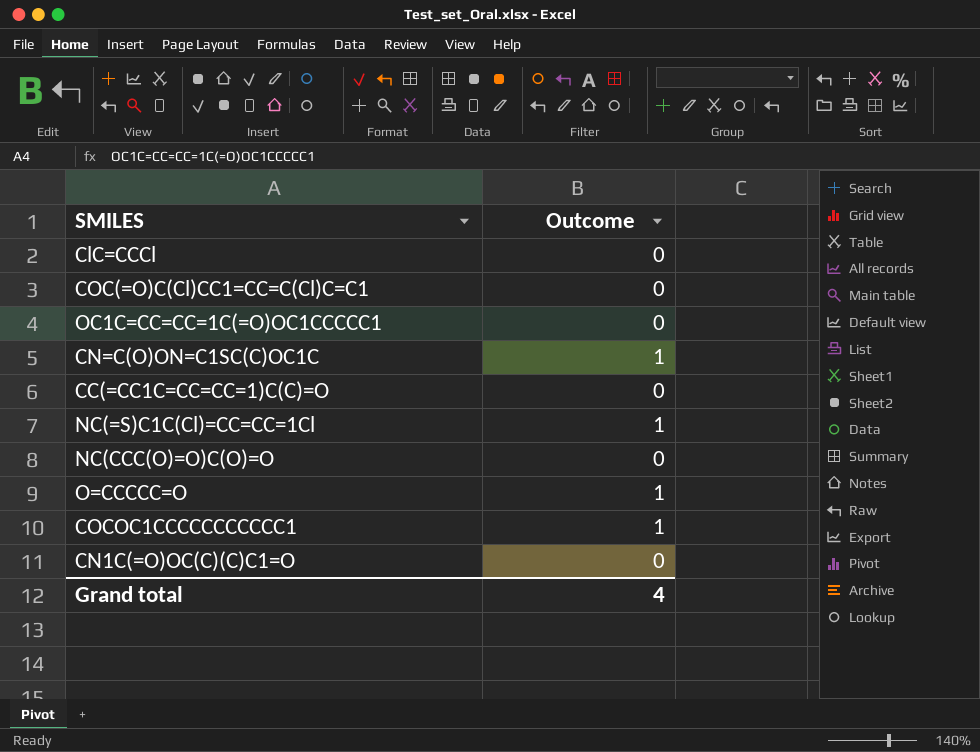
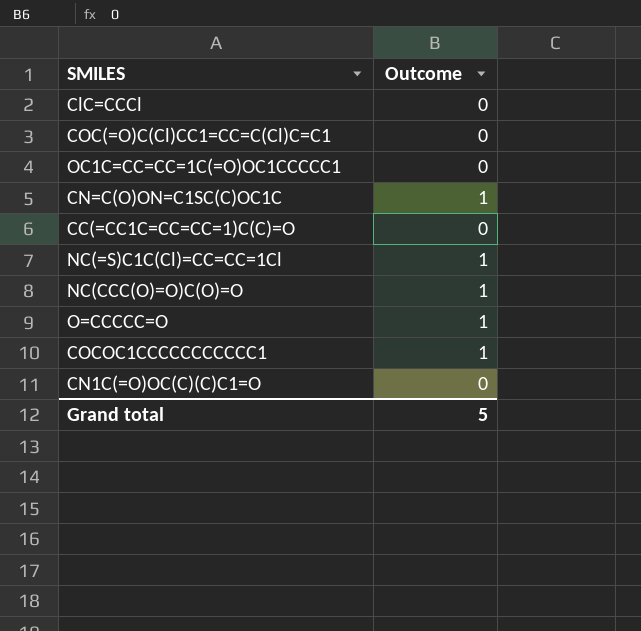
NC(CCC(O)=O)C(O)=O | Outcome: 0 -> 1
Grand total | Outcome: 4 -> 5

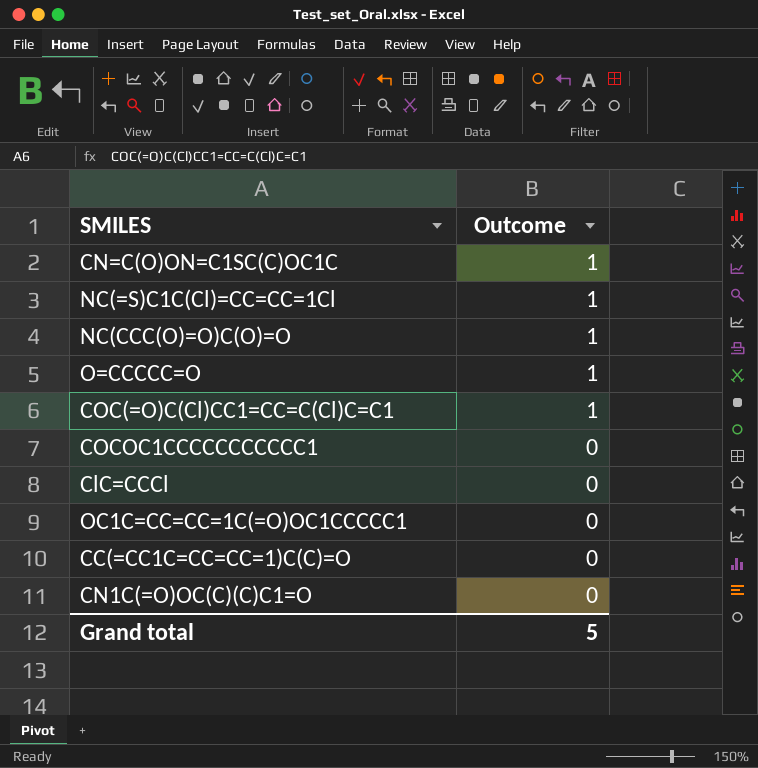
row order: none -> Outcome descending
COC(=O)C(Cl)CC1=CC=C(Cl)C=C1 | Outcome: 0 -> 1
COCOC1CCCCCCCCCCC1 | Outcome: 1 -> 0

